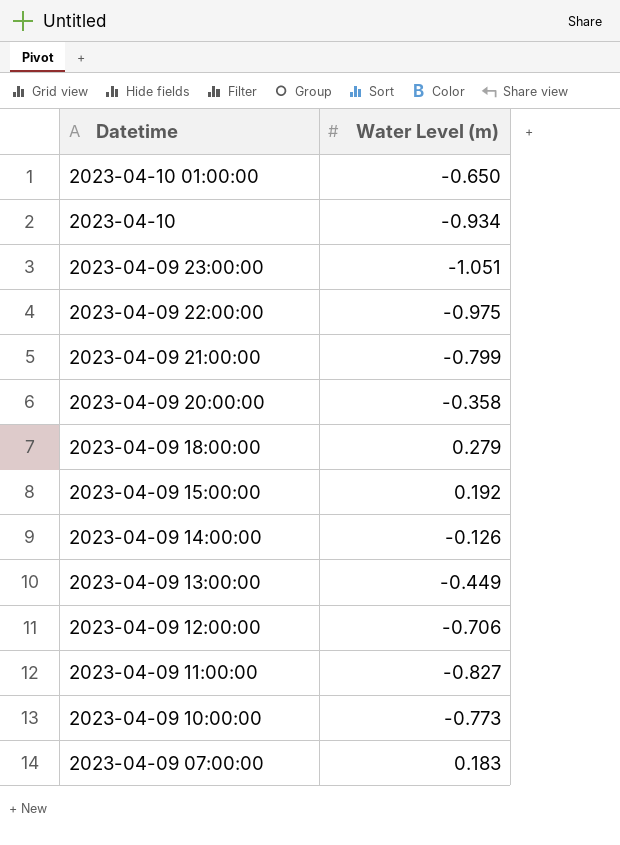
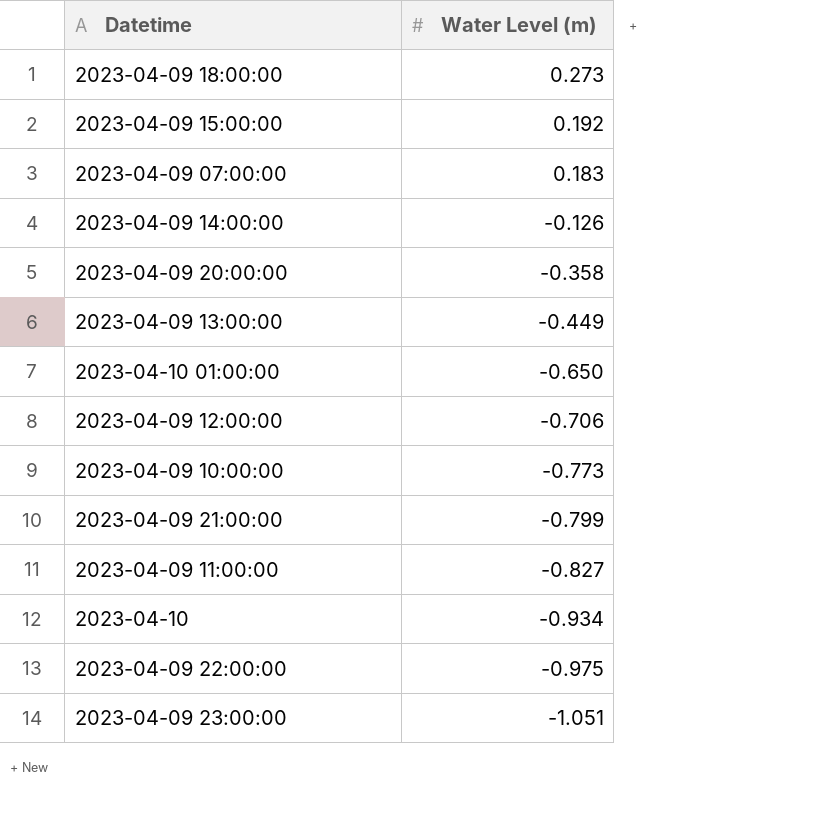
row order: Datetime descending -> Water Level (m) descending
2023-04-09 18:00:00 | Water Level (m): 0.279 -> 0.273

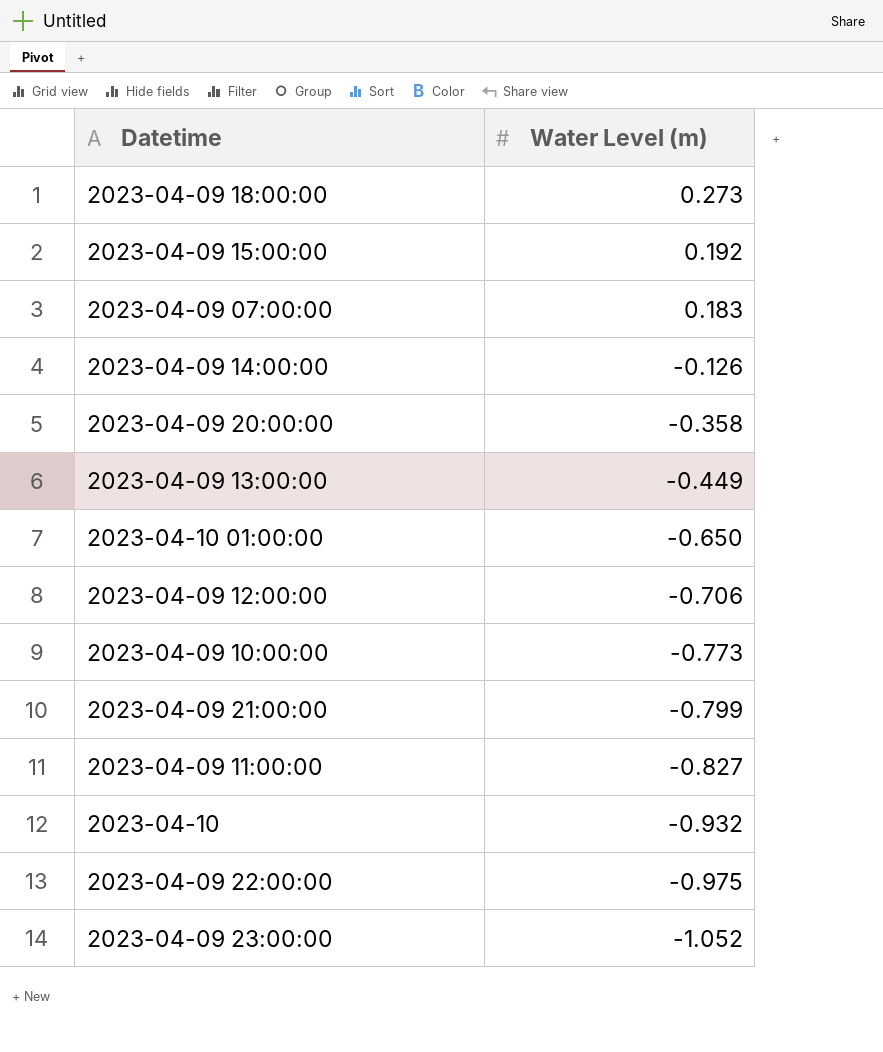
2023-04-10 | Water Level (m): -0.934 -> -0.932
2023-04-09 23:00:00 | Water Level (m): -1.051 -> -1.052

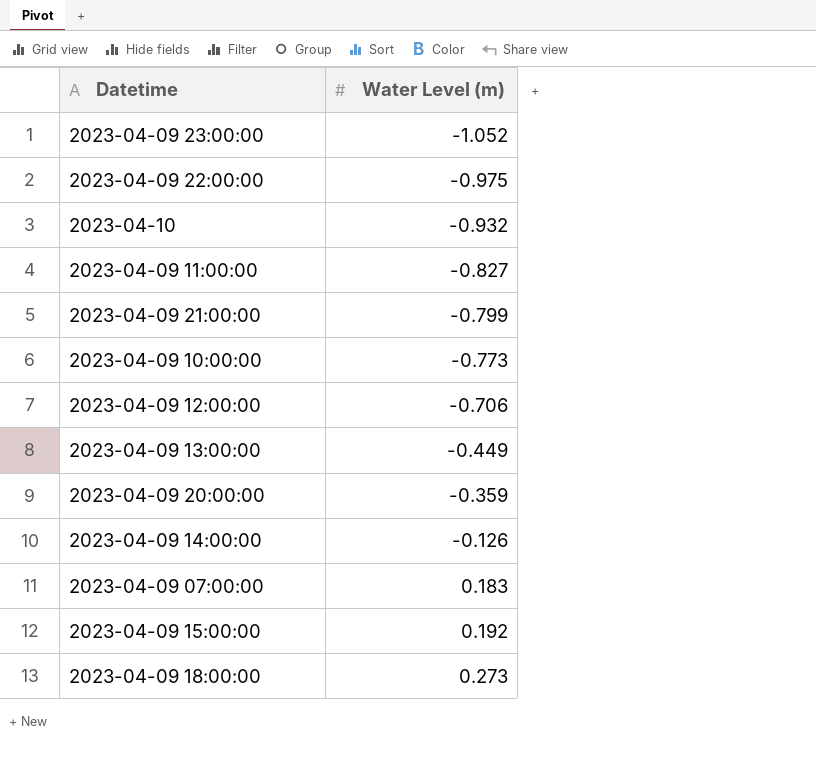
row order: Water Level (m) descending -> Water Level (m) ascending
row 2023-04-10 01:00:00: -0.650 -> none
2023-04-09 20:00:00 | Water Level (m): -0.358 -> -0.359

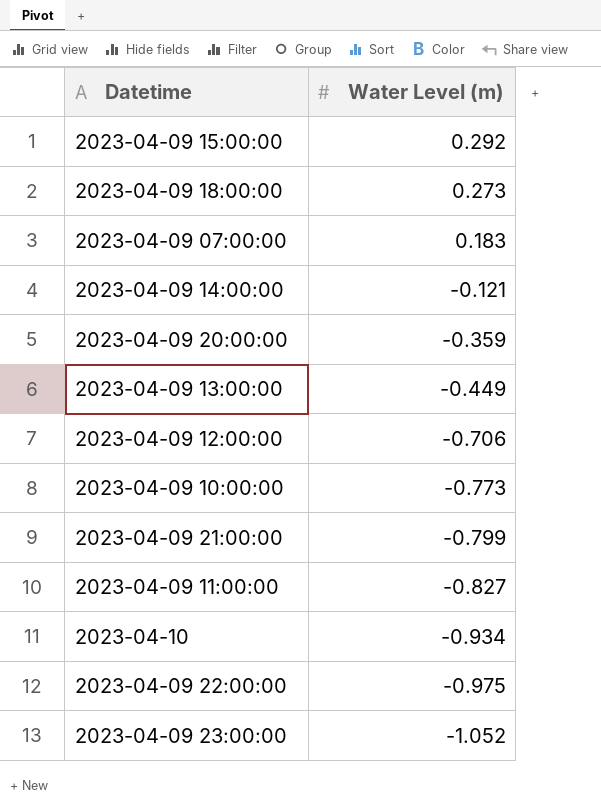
row order: Water Level (m) ascending -> Water Level (m) descending
2023-04-09 15:00:00 | Water Level (m): 0.192 -> 0.292
2023-04-09 14:00:00 | Water Level (m): -0.126 -> -0.121
2023-04-10 | Water Level (m): -0.932 -> -0.934

